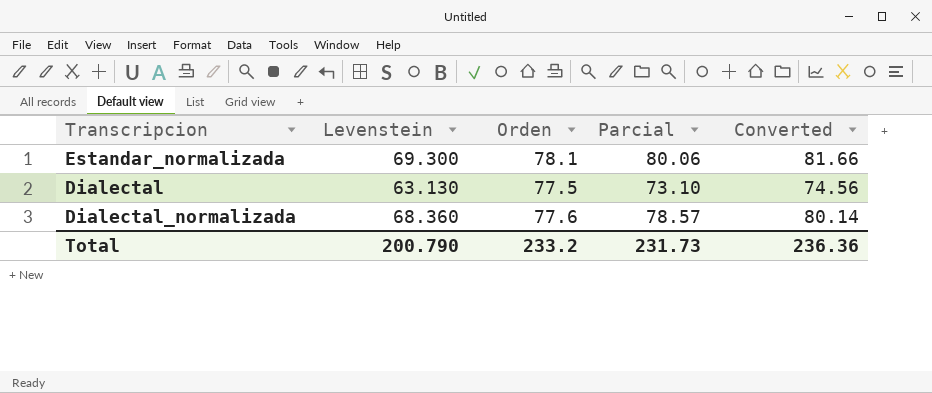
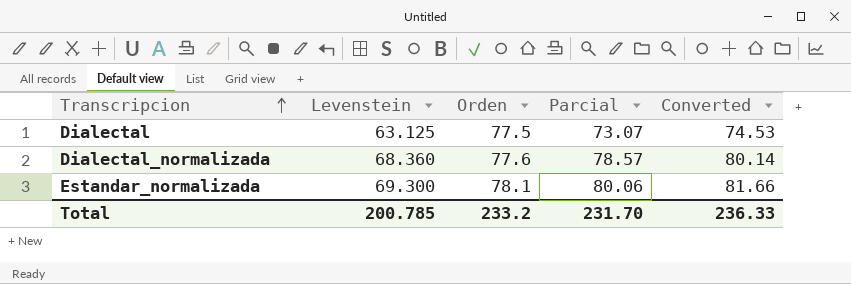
row order: none -> Transcripcion ascending
Dialectal | Levenstein: 63.130 -> 63.125
Dialectal | Parcial: 73.10 -> 73.07
Dialectal | Converted: 74.56 -> 74.53
Total | Levenstein: 200.790 -> 200.785
Total | Parcial: 231.73 -> 231.70
Total | Converted: 236.36 -> 236.33

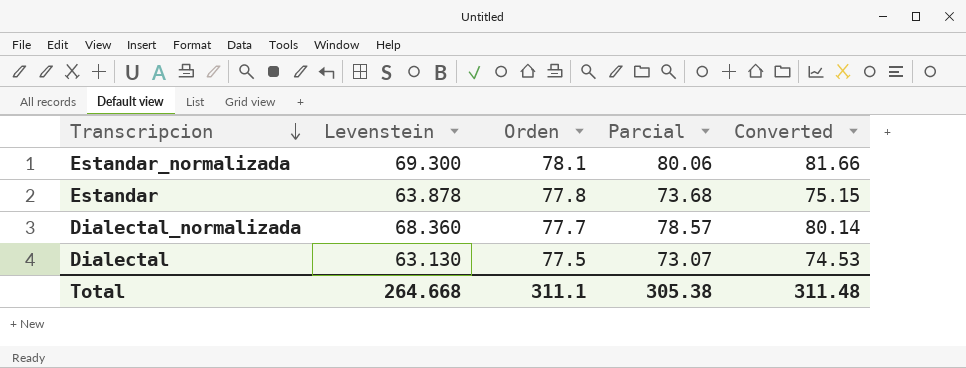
row order: Transcripcion ascending -> Transcripcion descending
row Estandar: none -> 63.878 | 77.8 | 73.68 | 75.15
Dialectal_normalizada | Orden: 77.6 -> 77.7
Dialectal | Levenstein: 63.125 -> 63.130
Total | Levenstein: 200.785 -> 264.668
Total | Orden: 233.2 -> 311.1
Total | Parcial: 231.70 -> 305.38
Total | Converted: 236.33 -> 311.48

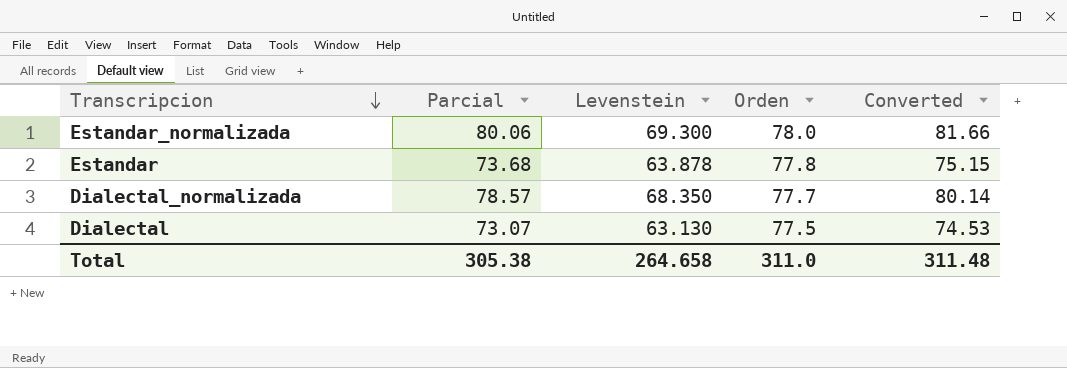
column Parcial | position: 4 -> 2
Estandar_normalizada | Orden: 78.1 -> 78.0
Dialectal_normalizada | Levenstein: 68.360 -> 68.350
Total | Levenstein: 264.668 -> 264.658
Total | Orden: 311.1 -> 311.0

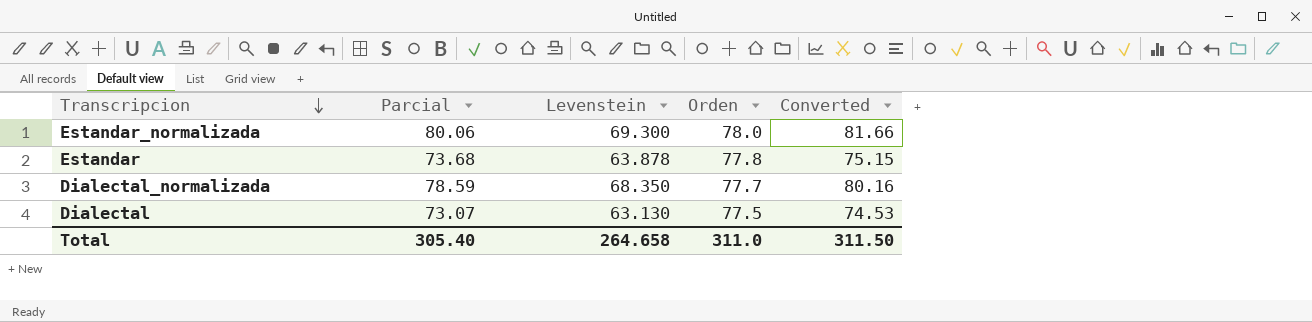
Dialectal_normalizada | Parcial: 78.57 -> 78.59
Dialectal_normalizada | Converted: 80.14 -> 80.16
Total | Parcial: 305.38 -> 305.40
Total | Converted: 311.48 -> 311.50

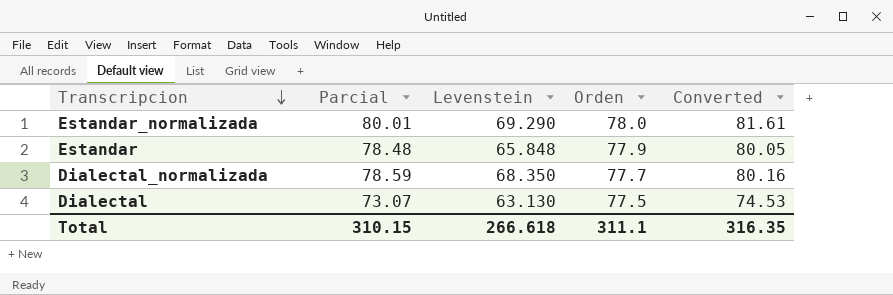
Estandar_normalizada | Parcial: 80.06 -> 80.01
Estandar_normalizada | Levenstein: 69.300 -> 69.290
Estandar_normalizada | Converted: 81.66 -> 81.61
Estandar | Parcial: 73.68 -> 78.48
Estandar | Levenstein: 63.878 -> 65.848
Estandar | Orden: 77.8 -> 77.9
Estandar | Converted: 75.15 -> 80.05
Total | Parcial: 305.40 -> 310.15
Total | Levenstein: 264.658 -> 266.618
Total | Orden: 311.0 -> 311.1
Total | Converted: 311.50 -> 316.35

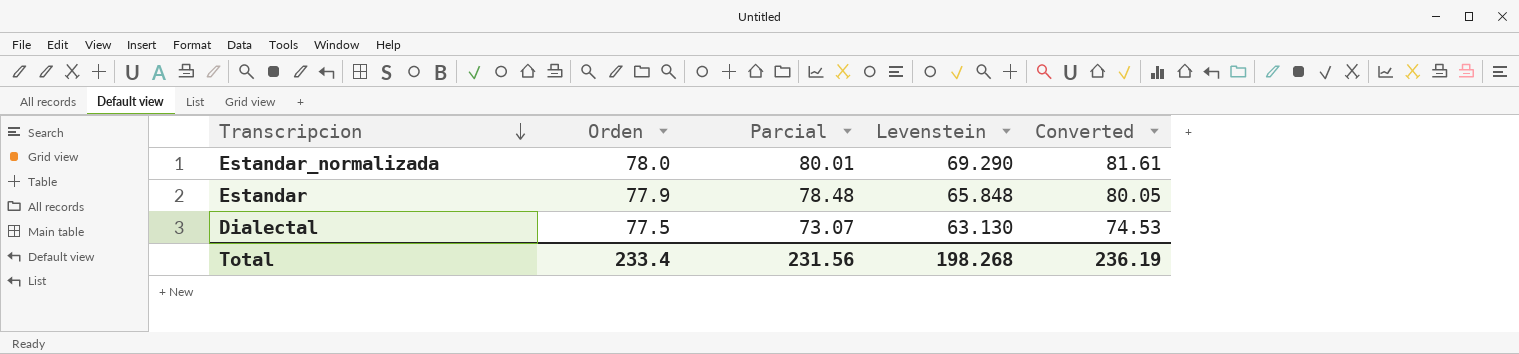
column Orden | position: 4 -> 2
row Dialectal_normalizada: 78.59 | 68.350 | 77.7 | 80.16 -> none
Total | Orden: 311.1 -> 233.4
Total | Parcial: 310.15 -> 231.56
Total | Levenstein: 266.618 -> 198.268
Total | Converted: 316.35 -> 236.19

